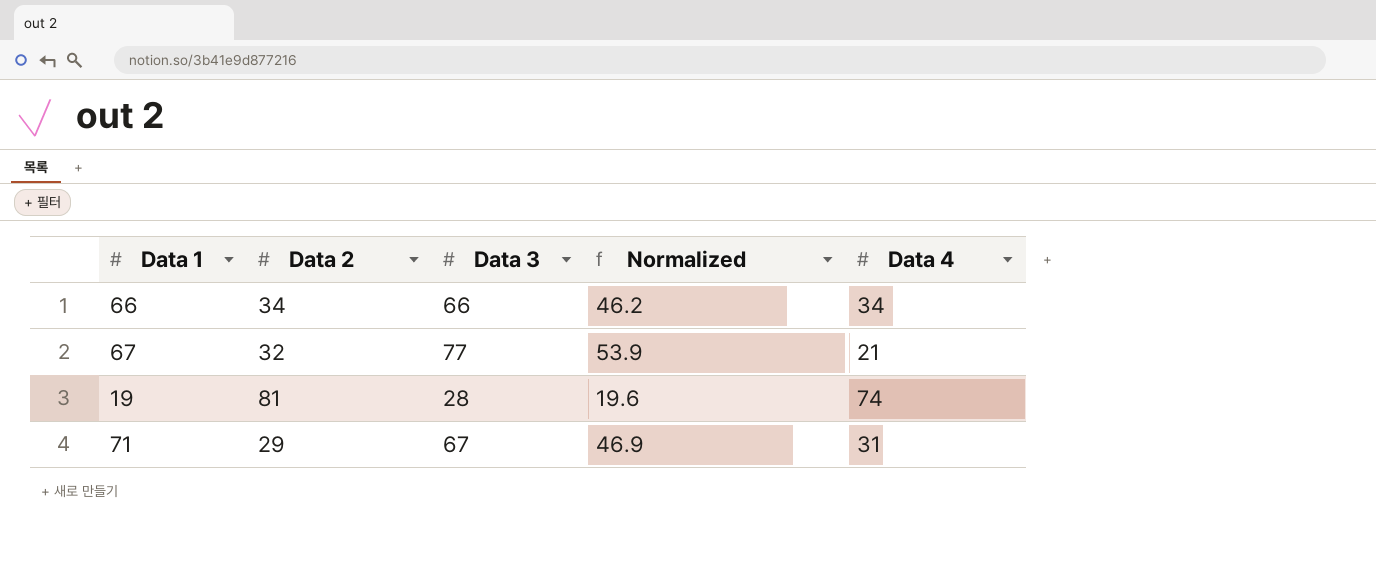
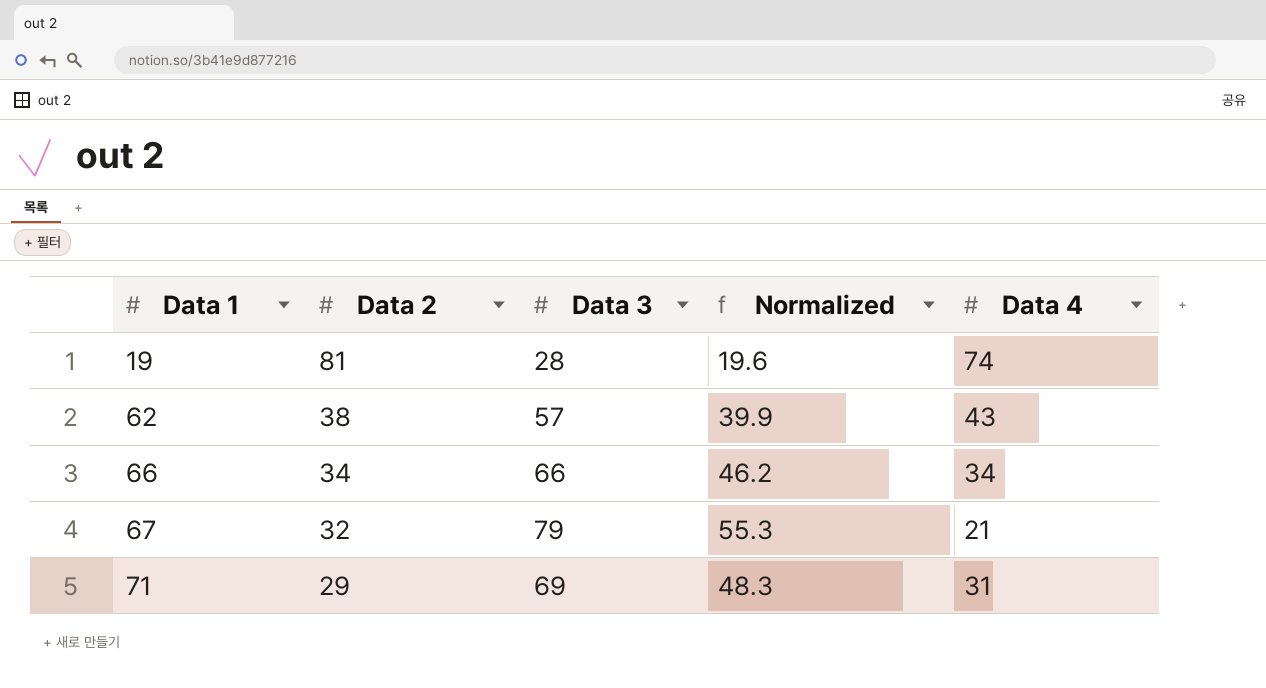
row order: none -> Data 1 ascending
row 62: none -> 38 | 57 | 39.9 | 43
67 | Data 3: 77 -> 79
67 | Normalized: 53.9 -> 55.3
71 | Data 3: 67 -> 69
71 | Normalized: 46.9 -> 48.3

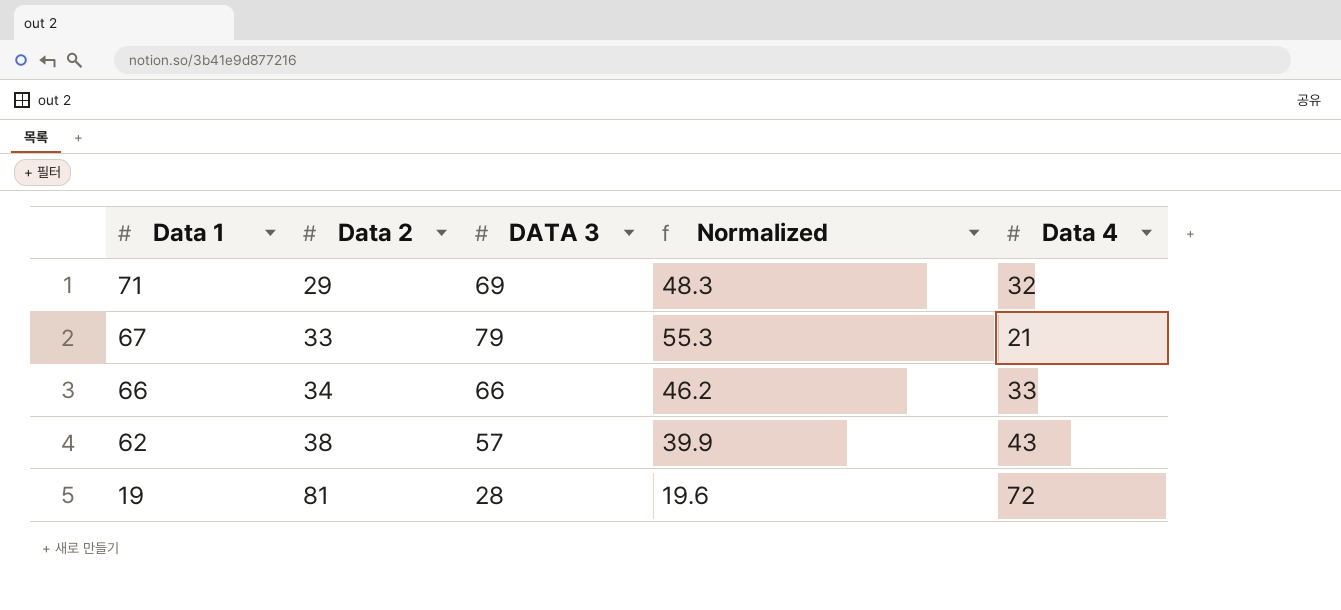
row order: Data 1 ascending -> Data 1 descending
column name: Data 3 -> DATA 3
71 | Data 4: 31 -> 32
67 | Data 2: 32 -> 33
66 | Data 4: 34 -> 33
19 | Data 4: 74 -> 72

